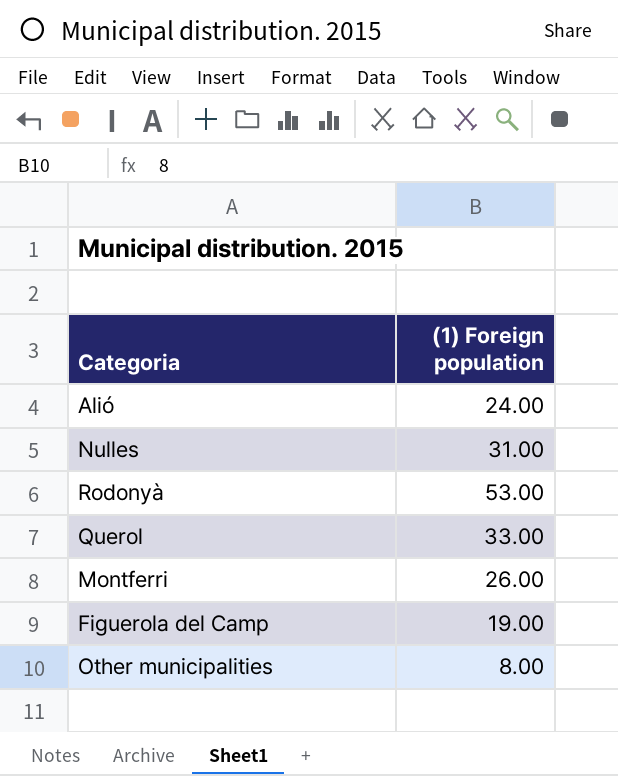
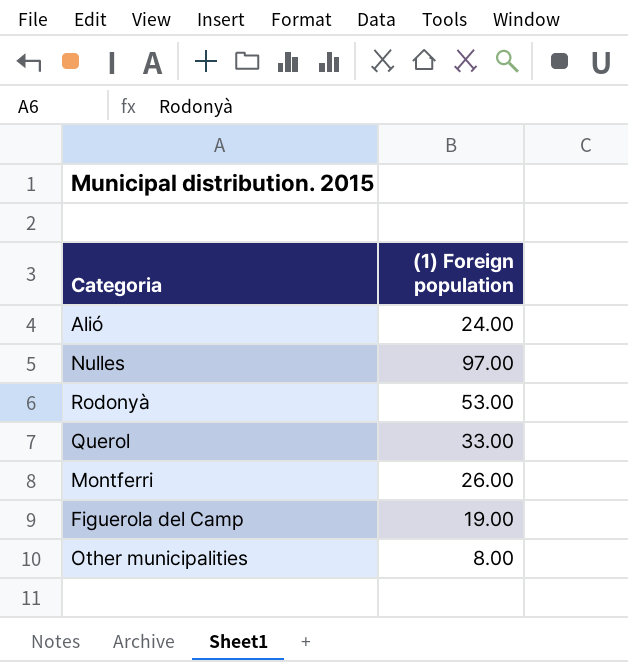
Nulles | (1) Foreign population: 31.00 -> 97.00

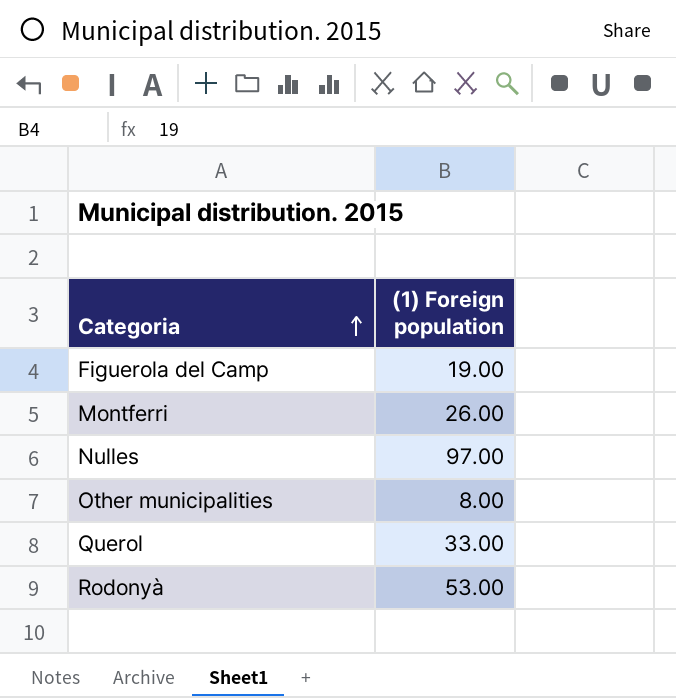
row order: none -> Categoria ascending
row Alió: 24.00 -> none

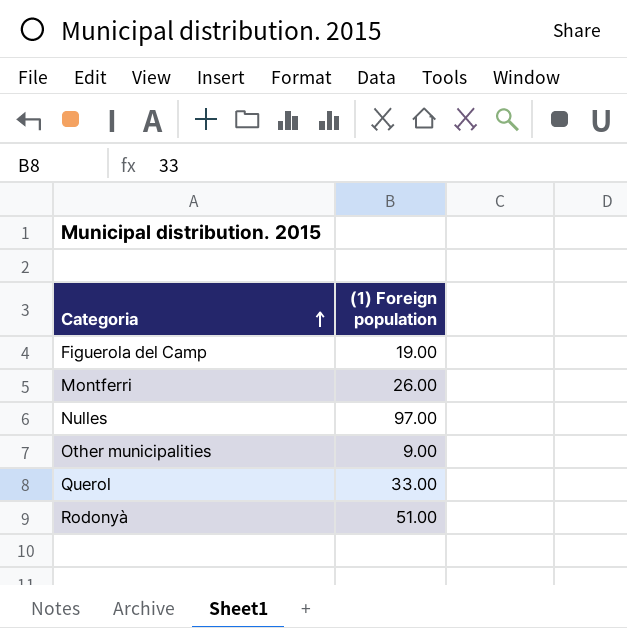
Other municipalities | (1) Foreign population: 8.00 -> 9.00
Rodonyà | (1) Foreign population: 53.00 -> 51.00

